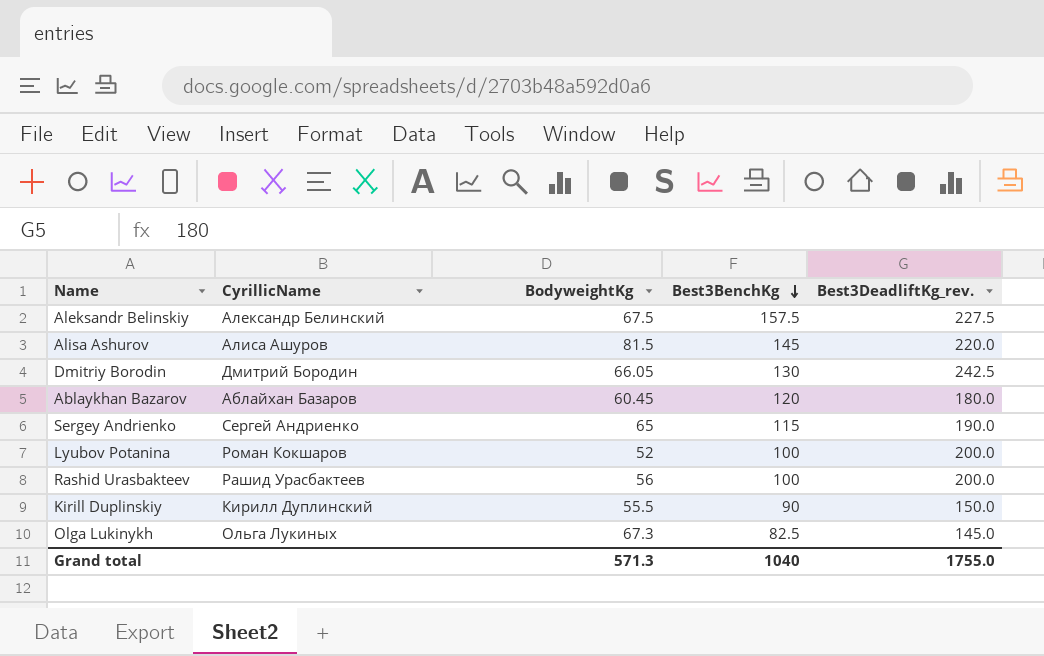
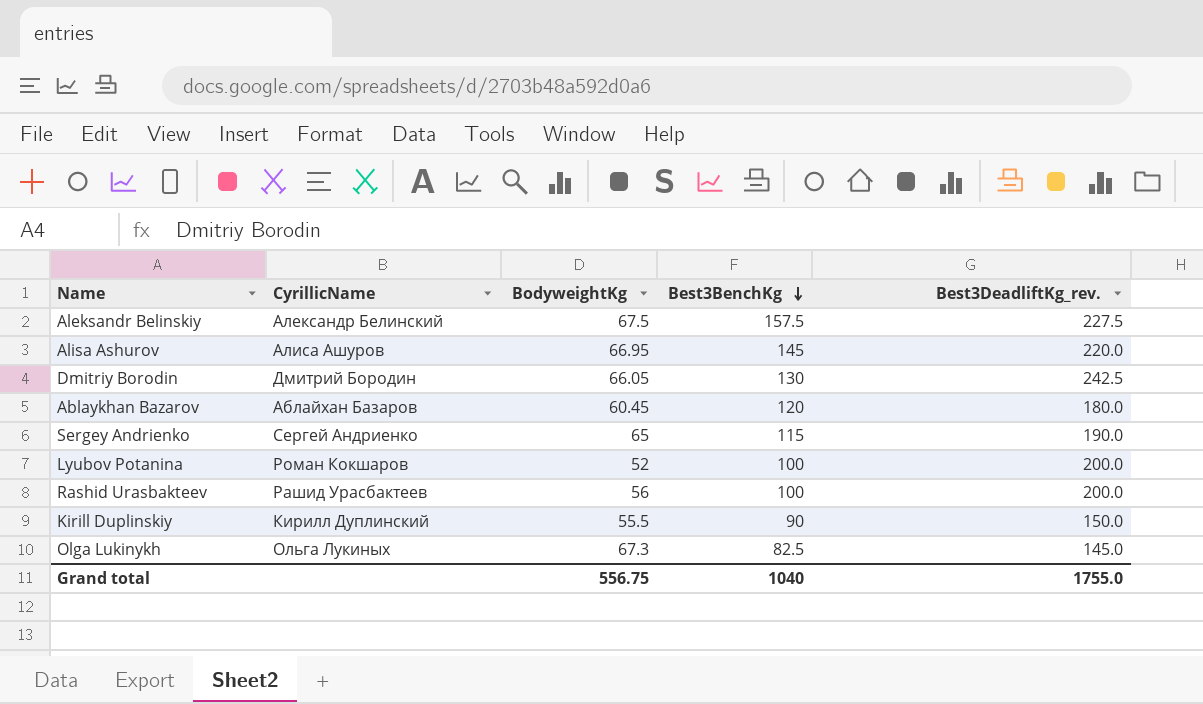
Alisa Ashurov | BodyweightKg: 81.5 -> 66.95
Grand total | BodyweightKg: 571.3 -> 556.75

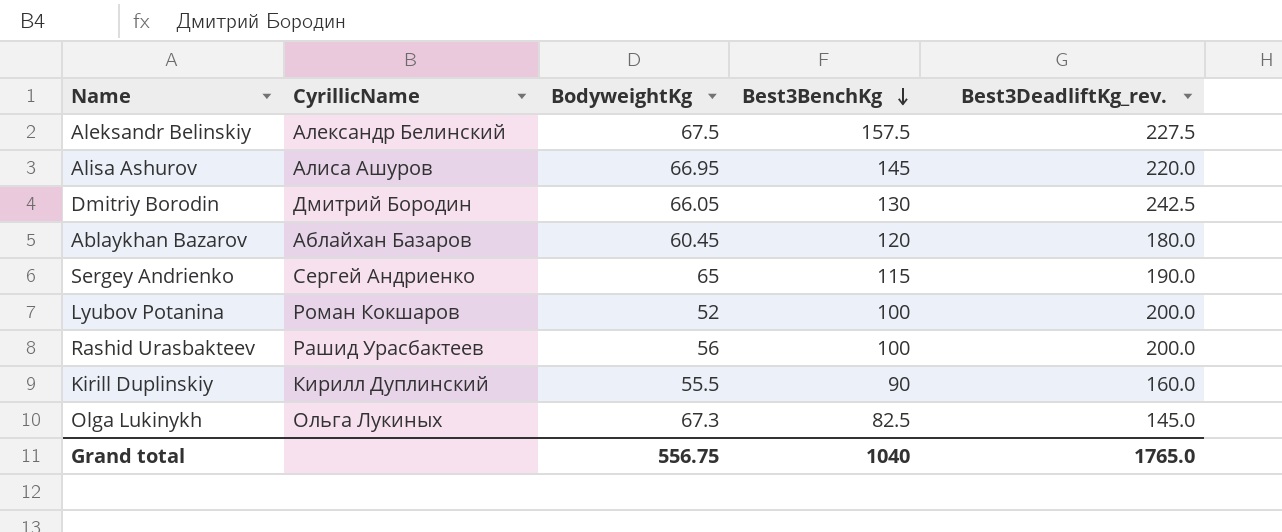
Kirill Duplinskiy | Best3DeadliftKg_rev.: 150.0 -> 160.0
Grand total | Best3DeadliftKg_rev.: 1755.0 -> 1765.0

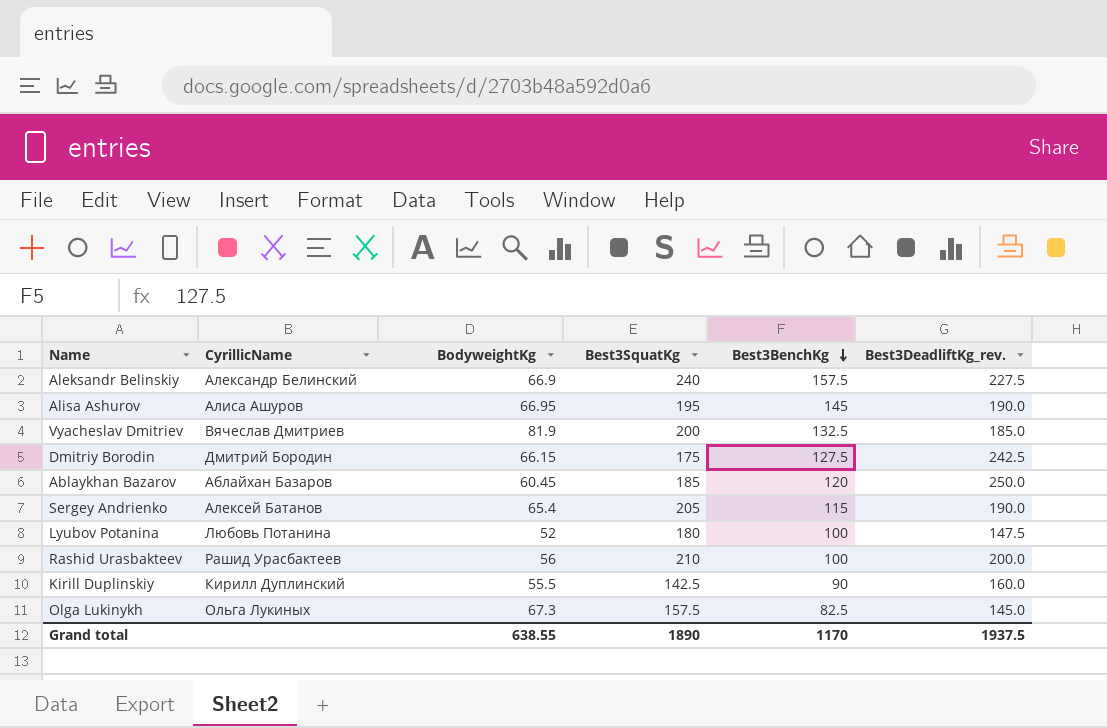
column Best3SquatKg | position: none -> 4
Aleksandr Belinskiy | BodyweightKg: 67.5 -> 66.9
Alisa Ashurov | Best3DeadliftKg_rev.: 220.0 -> 190.0
row Vyacheslav Dmitriev: none -> Вячеслав Дмитриев | 81.9 | 200 | 132.5 | 185.0
Dmitriy Borodin | BodyweightKg: 66.05 -> 66.15
Dmitriy Borodin | Best3BenchKg: 130 -> 127.5
Ablaykhan Bazarov | Best3DeadliftKg_rev.: 180.0 -> 250.0
Sergey Andrienko | CyrillicName: Сергей Андриенко -> Алексей Батанов
Sergey Andrienko | BodyweightKg: 65 -> 65.4
Lyubov Potanina | CyrillicName: Роман Кокшаров -> Любовь Потанина
Lyubov Potanina | Best3DeadliftKg_rev.: 200.0 -> 147.5
Grand total | BodyweightKg: 556.75 -> 638.55
Grand total | Best3BenchKg: 1040 -> 1170
Grand total | Best3DeadliftKg_rev.: 1765.0 -> 1937.5

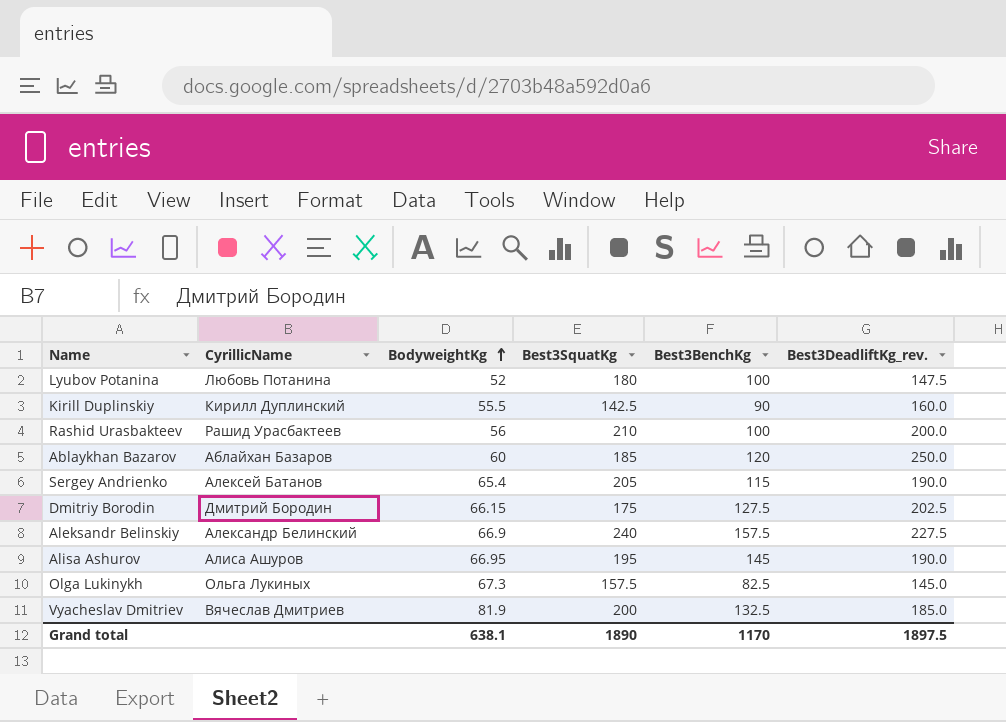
row order: Best3BenchKg descending -> BodyweightKg ascending
Ablaykhan Bazarov | BodyweightKg: 60.45 -> 60
Dmitriy Borodin | Best3DeadliftKg_rev.: 242.5 -> 202.5
Grand total | BodyweightKg: 638.55 -> 638.1
Grand total | Best3DeadliftKg_rev.: 1937.5 -> 1897.5

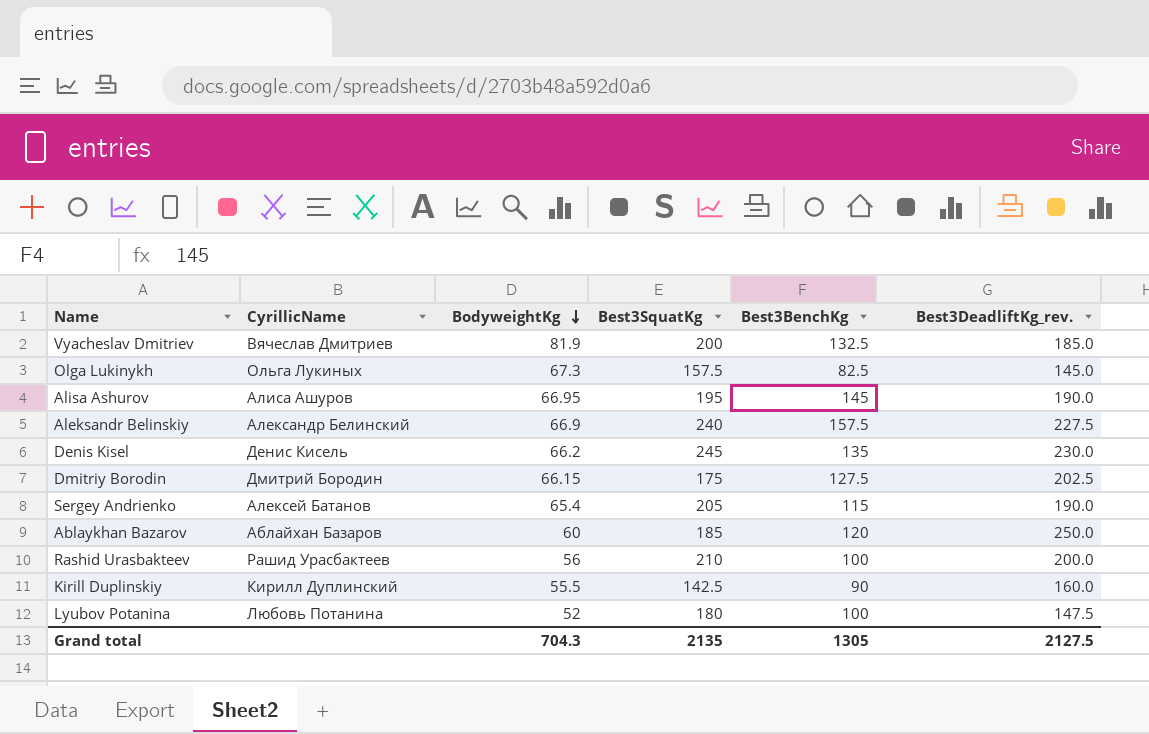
row order: BodyweightKg ascending -> BodyweightKg descending
row Denis Kisel: none -> Денис Кисель | 66.2 | 245 | 135 | 230.0
Grand total | BodyweightKg: 638.1 -> 704.3
Grand total | Best3SquatKg: 1890 -> 2135
Grand total | Best3BenchKg: 1170 -> 1305
Grand total | Best3DeadliftKg_rev.: 1897.5 -> 2127.5

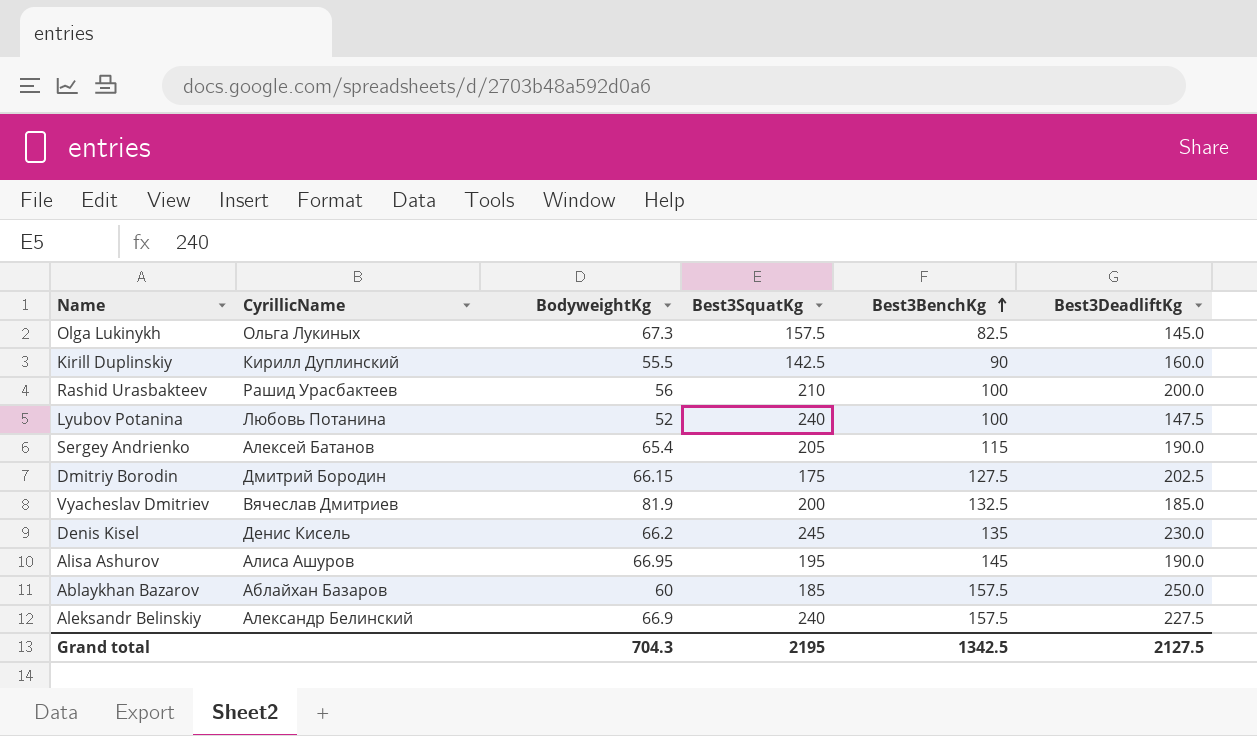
row order: BodyweightKg descending -> Best3BenchKg ascending
column name: Best3DeadliftKg_rev. -> Best3DeadliftKg
Lyubov Potanina | Best3SquatKg: 180 -> 240
Ablaykhan Bazarov | Best3BenchKg: 120 -> 157.5
Grand total | Best3SquatKg: 2135 -> 2195
Grand total | Best3BenchKg: 1305 -> 1342.5

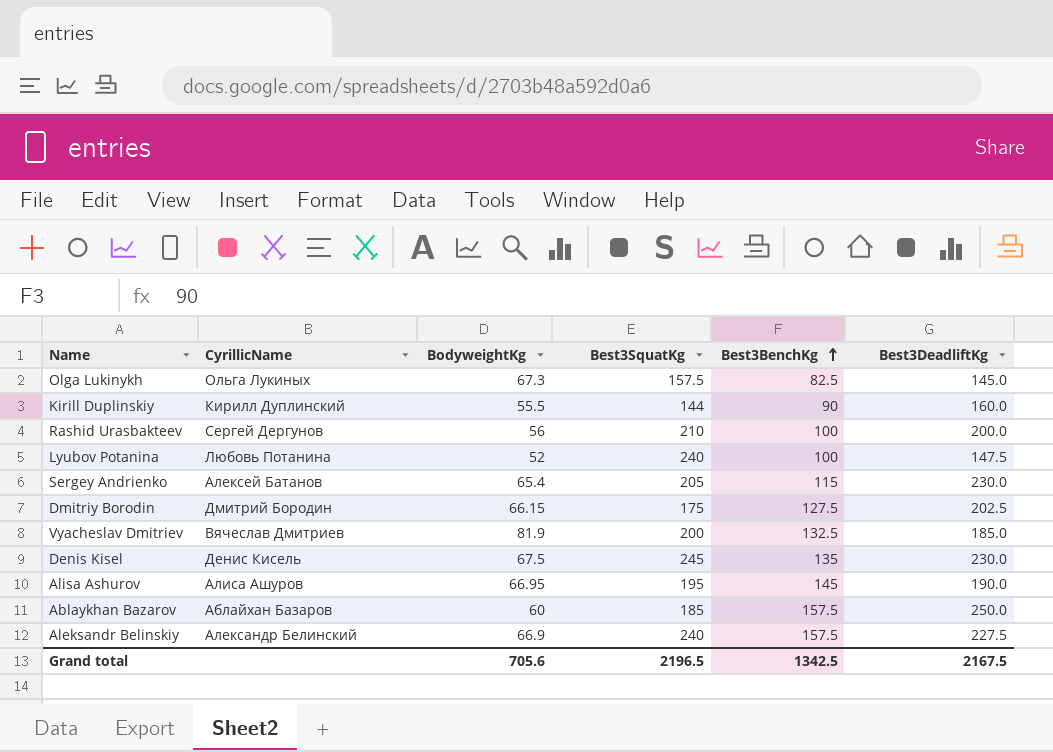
Kirill Duplinskiy | Best3SquatKg: 142.5 -> 144
Rashid Urasbakteev | CyrillicName: Рашид Урасбактеев -> Сергей Дергунов
Sergey Andrienko | Best3DeadliftKg: 190.0 -> 230.0
Denis Kisel | BodyweightKg: 66.2 -> 67.5
Grand total | BodyweightKg: 704.3 -> 705.6
Grand total | Best3SquatKg: 2195 -> 2196.5
Grand total | Best3DeadliftKg: 2127.5 -> 2167.5

